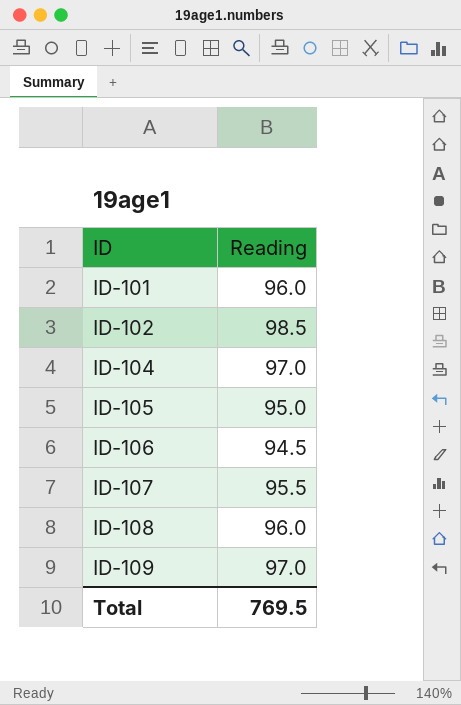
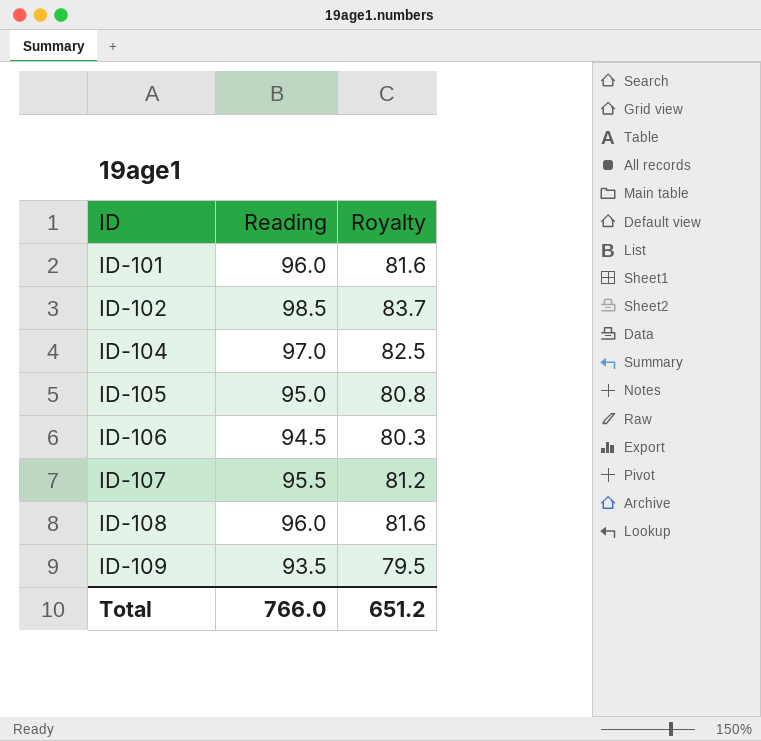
column Royalty | formula: none -> [Reading] * 0.85
ID-109 | Reading: 97.0 -> 93.5
Total | Reading: 769.5 -> 766.0

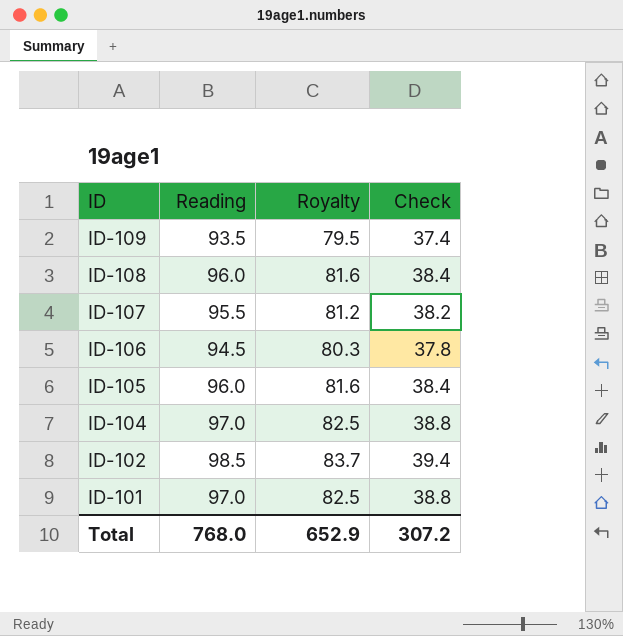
row order: ID ascending -> ID descending
column Check | formula: none -> [Reading] * 0.4
ID-105 | Reading: 95.0 -> 96.0
ID-105 | Royalty: 80.8 -> 81.6
ID-101 | Reading: 96.0 -> 97.0
ID-101 | Royalty: 81.6 -> 82.5
Total | Reading: 766.0 -> 768.0
Total | Royalty: 651.2 -> 652.9

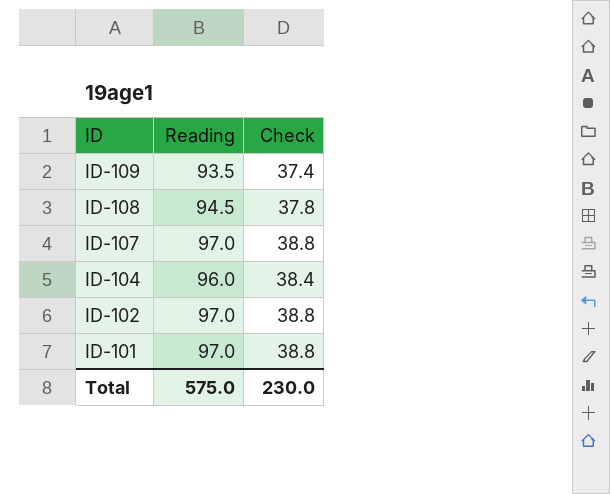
column Royalty | formula: [Reading] * 0.85 -> none
row ID-106: 94.5 | 80.3 | 37.8 -> none
row ID-105: 96.0 | 81.6 | 38.4 -> none
ID-108 | Reading: 96.0 -> 94.5
ID-108 | Check: 38.4 -> 37.8
ID-107 | Reading: 95.5 -> 97.0
ID-107 | Check: 38.2 -> 38.8
ID-104 | Reading: 97.0 -> 96.0
ID-104 | Check: 38.8 -> 38.4
ID-102 | Reading: 98.5 -> 97.0
ID-102 | Check: 39.4 -> 38.8
Total | Reading: 768.0 -> 575.0
Total | Check: 307.2 -> 230.0

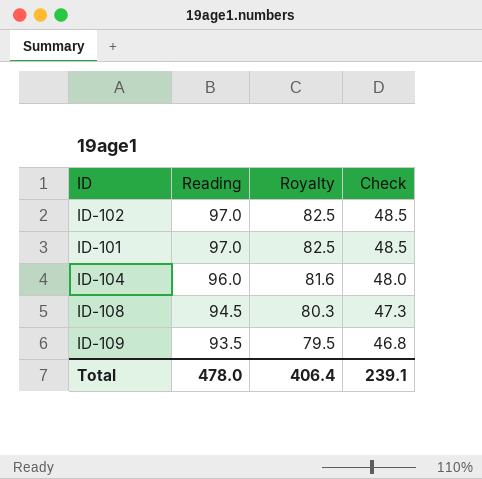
row order: ID descending -> Reading descending
column Royalty | formula: none -> [Reading] * 0.85
column Check | formula: [Reading] * 0.4 -> [Reading] * 0.5
row ID-107: 97.0 | 38.8 -> none
Total | Reading: 575.0 -> 478.0
Total | Check: 230.0 -> 239.1

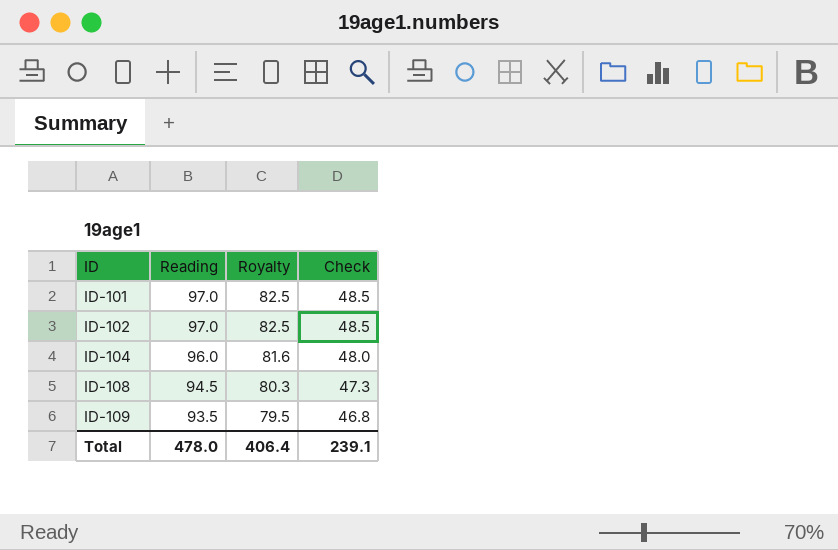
row order: Reading descending -> ID ascending

